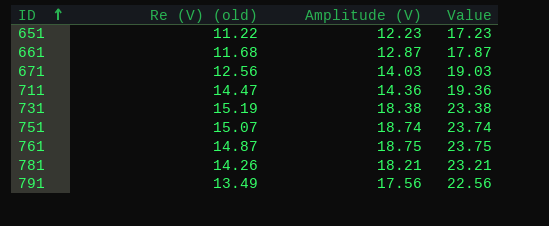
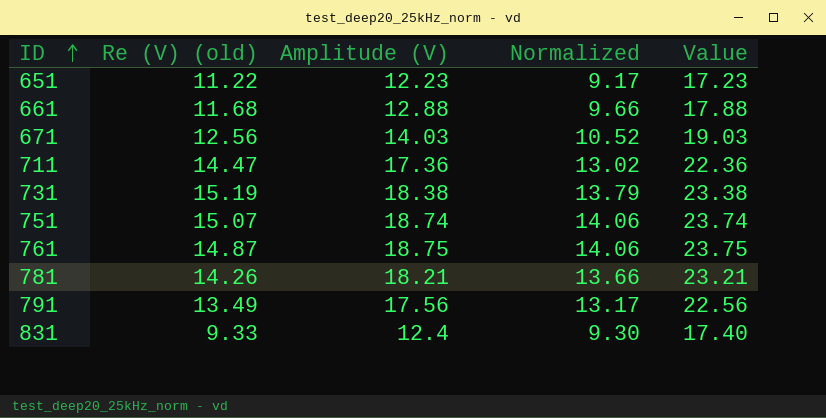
column Normalized | formula: none -> [Amplitude (V)] * 0.75
661 | Amplitude (V): 12.87 -> 12.88
661 | Value: 17.87 -> 17.88
711 | Amplitude (V): 14.36 -> 17.36
711 | Value: 19.36 -> 22.36
row 831: none -> 9.33 | 12.4 | 9.30 | 17.40

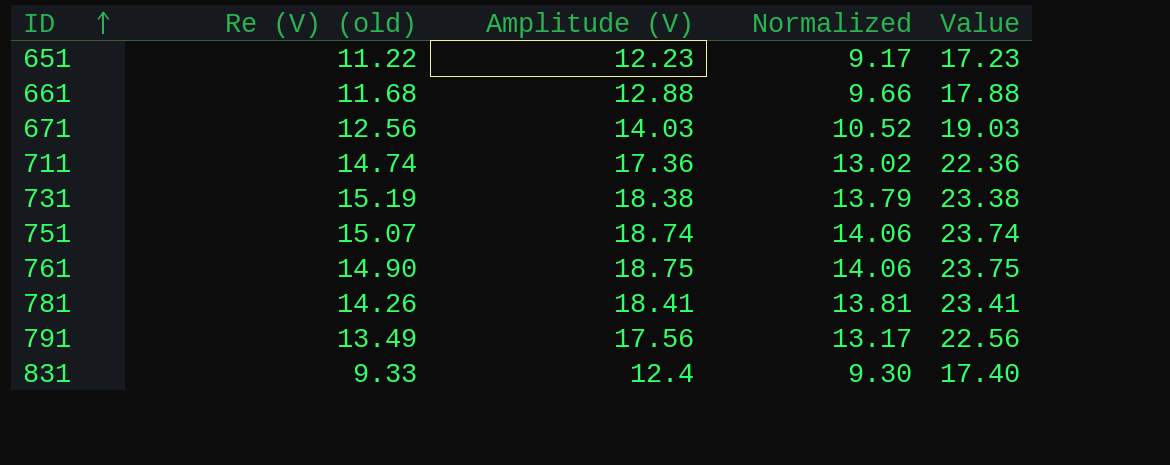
711 | Re (V) (old): 14.47 -> 14.74
761 | Re (V) (old): 14.87 -> 14.90
781 | Amplitude (V): 18.21 -> 18.41
781 | Normalized: 13.66 -> 13.81
781 | Value: 23.21 -> 23.41

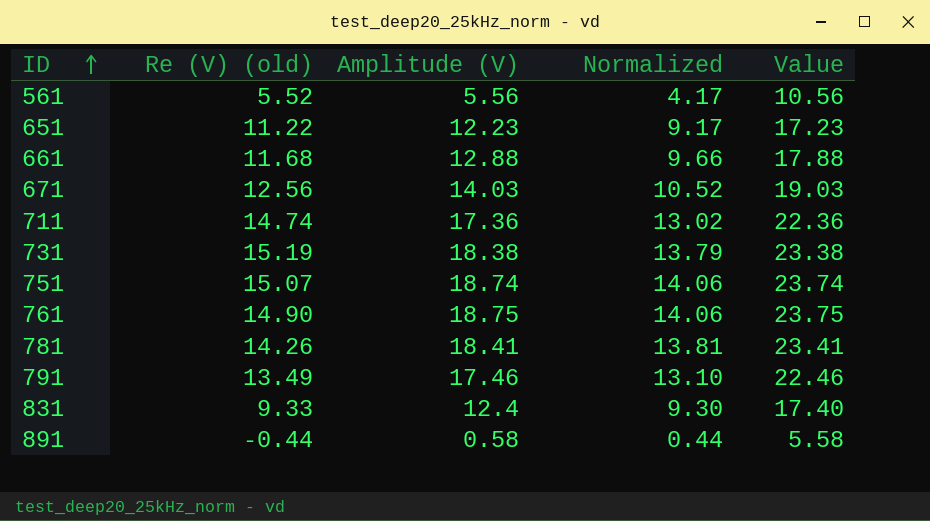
row 561: none -> 5.52 | 5.56 | 4.17 | 10.56
791 | Amplitude (V): 17.56 -> 17.46
791 | Normalized: 13.17 -> 13.10
791 | Value: 22.56 -> 22.46
row 891: none -> -0.44 | 0.58 | 0.44 | 5.58

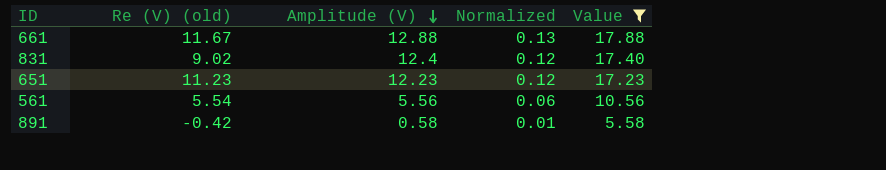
filter: none -> Value <= 17.88
row order: ID ascending -> Amplitude (V) descending
column Normalized | formula: [Amplitude (V)] * 0.75 -> [Amplitude (V)] * 0.01
661 | Re (V) (old): 11.68 -> 11.67
831 | Re (V) (old): 9.33 -> 9.02
651 | Re (V) (old): 11.22 -> 11.23
561 | Re (V) (old): 5.52 -> 5.54
891 | Re (V) (old): -0.44 -> -0.42

